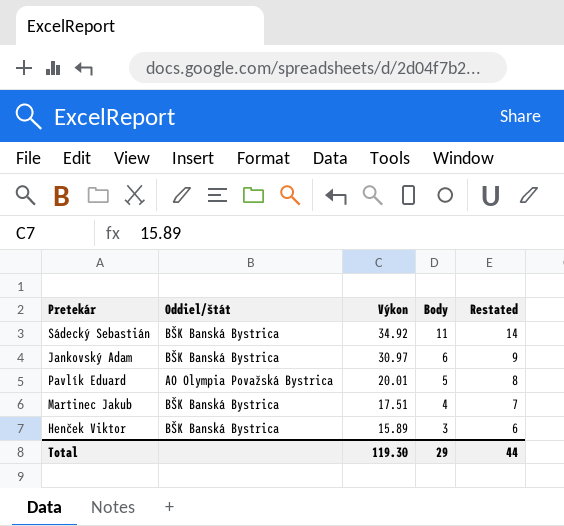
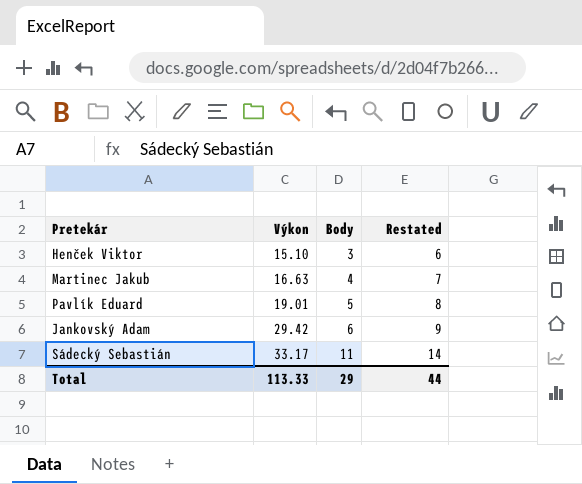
row order: Výkon descending -> Výkon ascending
column Oddiel/štát | position: 2 -> none
Henček Viktor | Výkon: 15.89 -> 15.10
Martinec Jakub | Výkon: 17.51 -> 16.63
Pavlík Eduard | Výkon: 20.01 -> 19.01
Jankovský Adam | Výkon: 30.97 -> 29.42
Sádecký Sebastián | Výkon: 34.92 -> 33.17
Total | Výkon: 119.30 -> 113.33

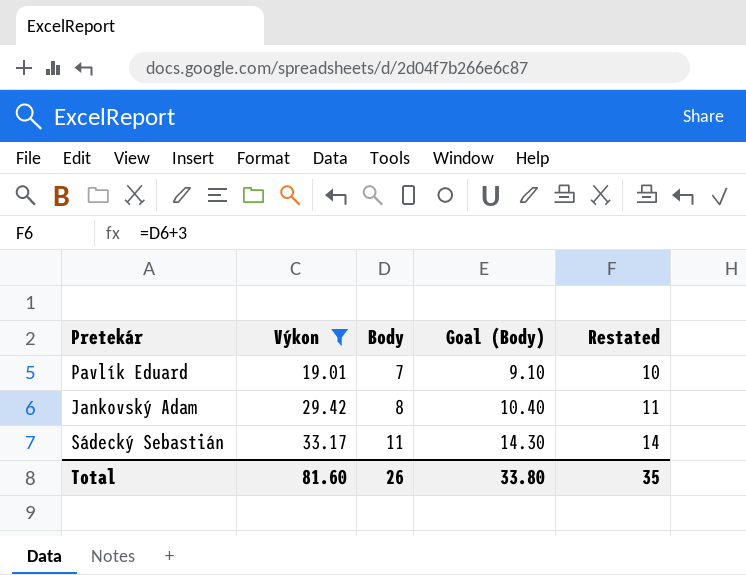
filter: none -> Výkon >= 19.01
column Goal (Body) | formula: none -> [Body] * 1.3
Pavlík Eduard | Body: 5 -> 7
Pavlík Eduard | Restated: 8 -> 10
Jankovský Adam | Body: 6 -> 8
Jankovský Adam | Restated: 9 -> 11
Total | Výkon: 113.33 -> 81.60
Total | Body: 29 -> 26
Total | Restated: 44 -> 35

